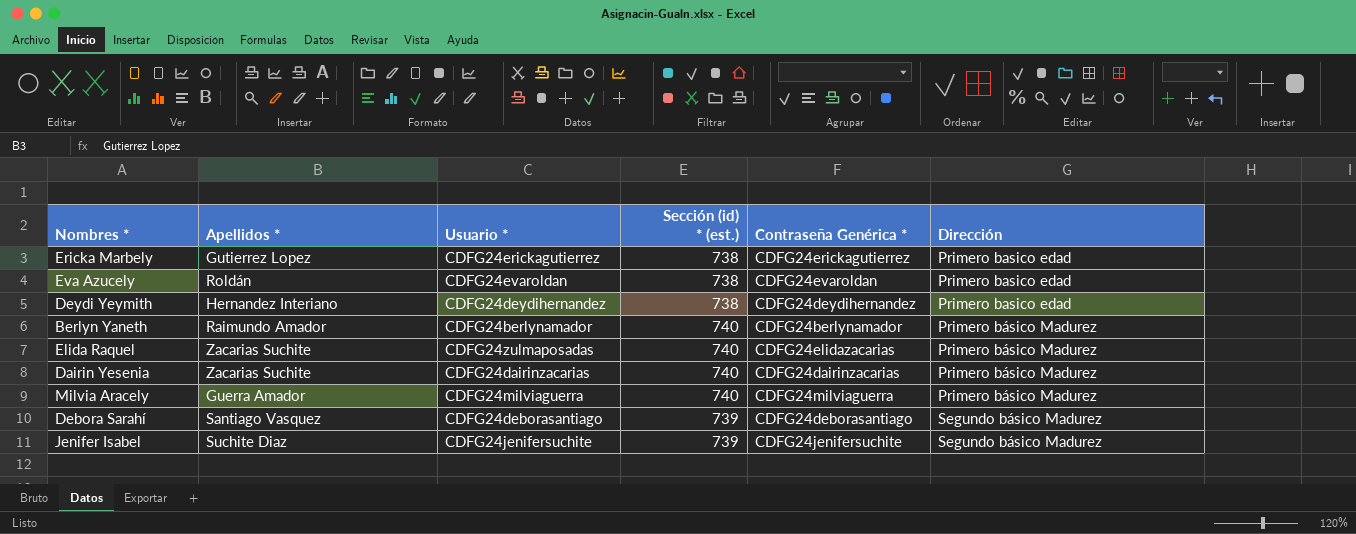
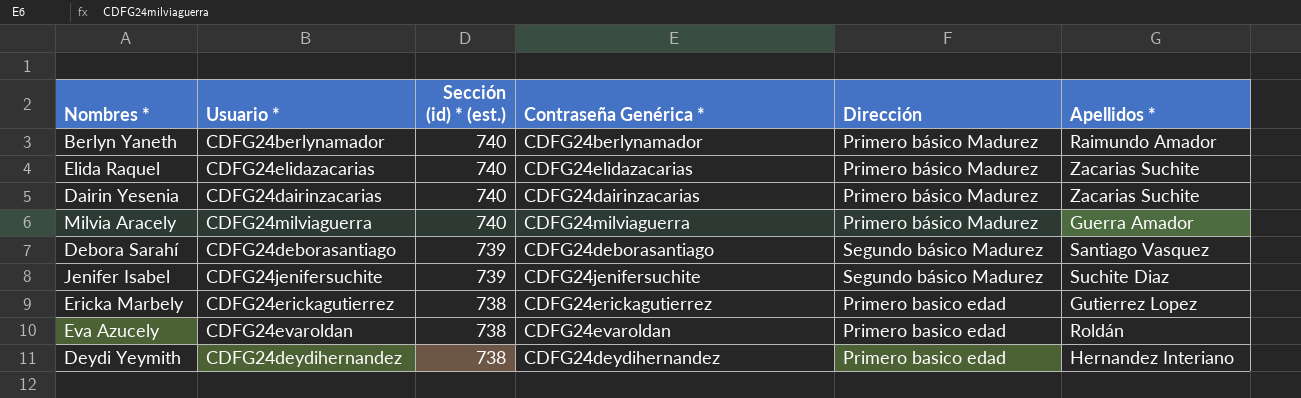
row order: Dirección ascending -> Sección (id) * (est.) descending
column Apellidos * | position: 2 -> 6
Elida Raquel | Usuario *: CDFG24zulmaposadas -> CDFG24elidazacarias

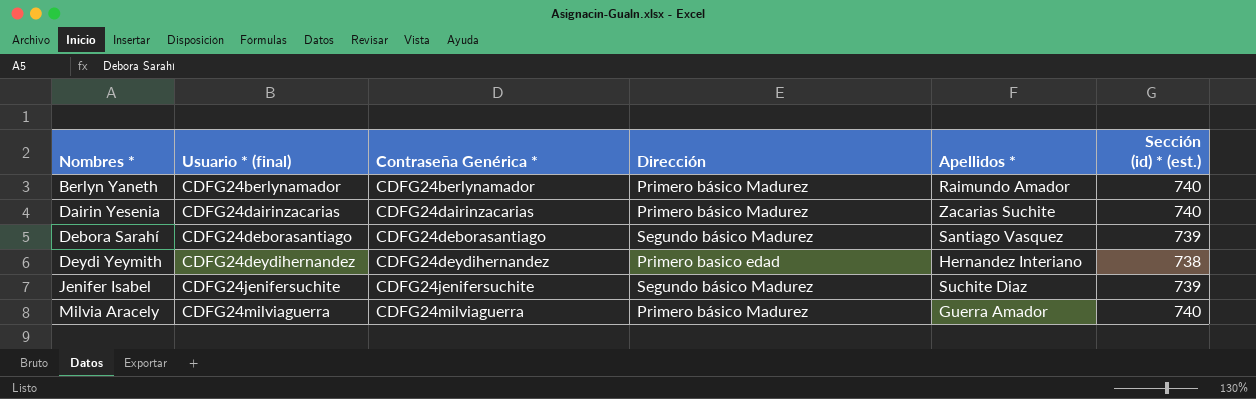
row order: Sección (id) * (est.) descending -> Nombres * ascending
column name: Usuario * -> Usuario * (final)
column Sección (id) * (est.) | position: 3 -> 6
row Elida Raquel: CDFG24elidazacarias | 740 | CDFG24elidazacarias | Primero básico Madurez | Zacarias Suchite -> none
row Ericka Marbely: CDFG24erickagutierrez | 738 | CDFG24erickagutierrez | Primero basico edad | Gutierrez Lopez -> none
row Eva Azucely: CDFG24evaroldan | 738 | CDFG24evaroldan | Primero basico edad | Roldán -> none

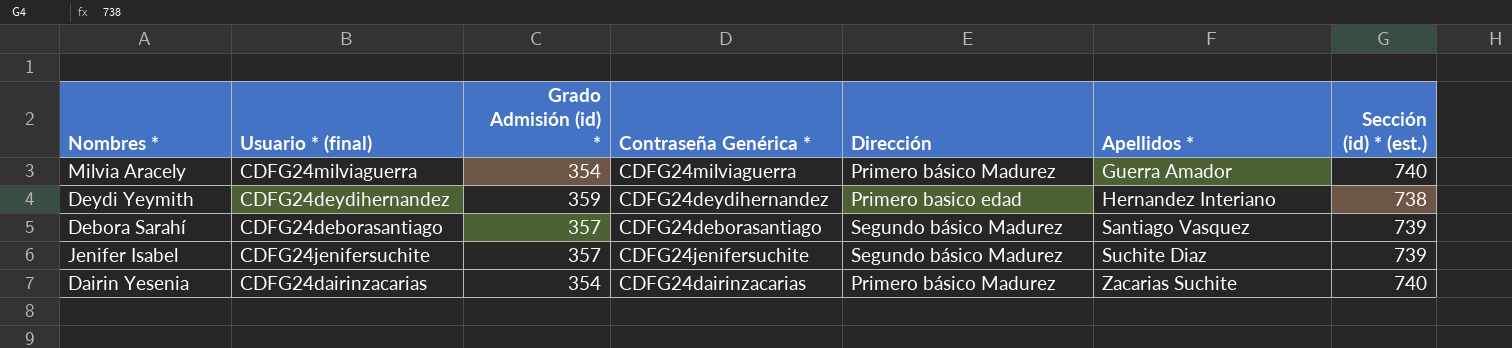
row order: Nombres * ascending -> Apellidos * ascending
column Grado Admisión (id) * | position: none -> 3
row Berlyn Yaneth: CDFG24berlynamador | CDFG24berlynamador | Primero básico Madurez | Raimundo Amador | 740 -> none

